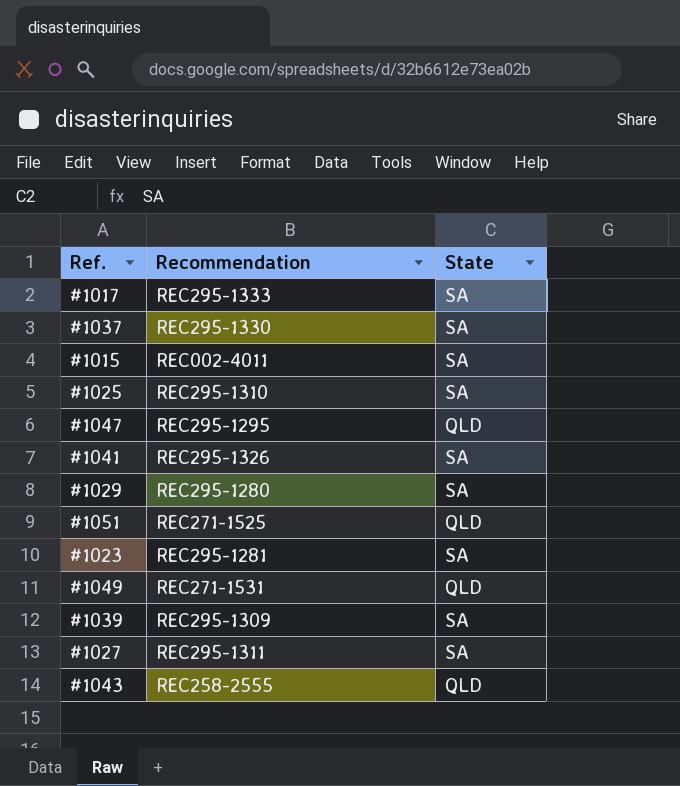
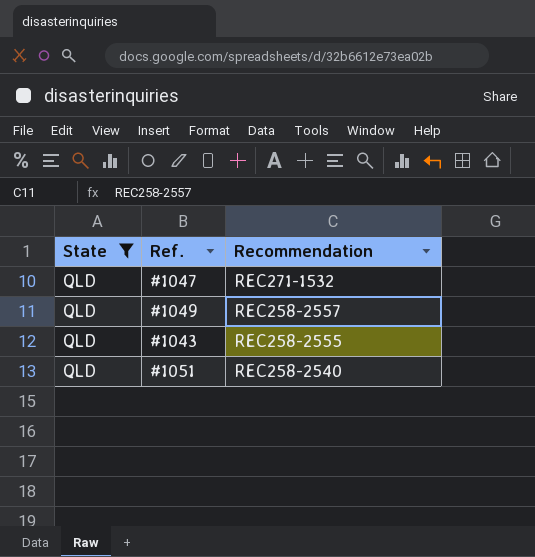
filter: none -> State = QLD
row order: none -> Recommendation descending
column State | position: 3 -> 1
#1047 | Recommendation: REC295-1295 -> REC271-1532
#1049 | Recommendation: REC271-1531 -> REC258-2557
#1051 | Recommendation: REC271-1525 -> REC258-2540

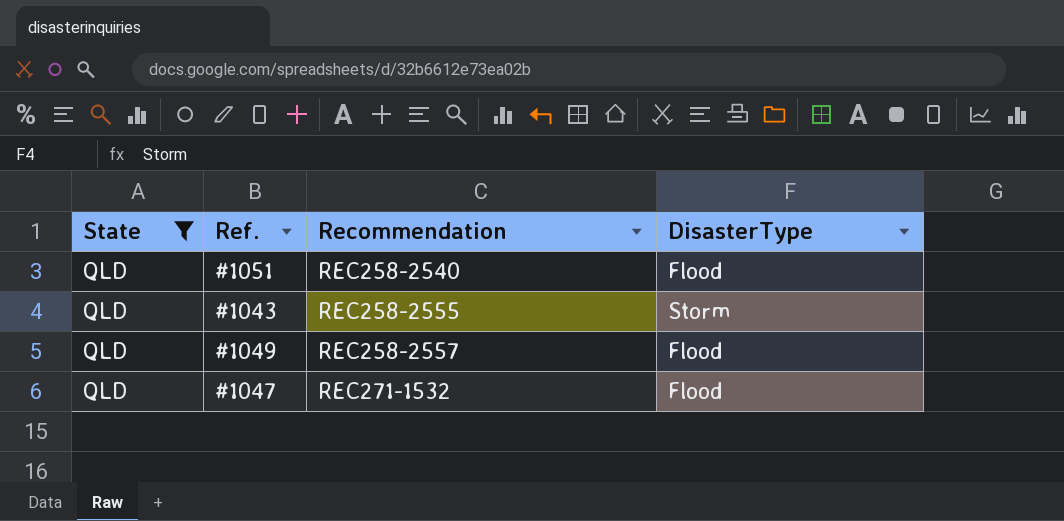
row order: Recommendation descending -> Recommendation ascending
column DisasterType | position: none -> 4

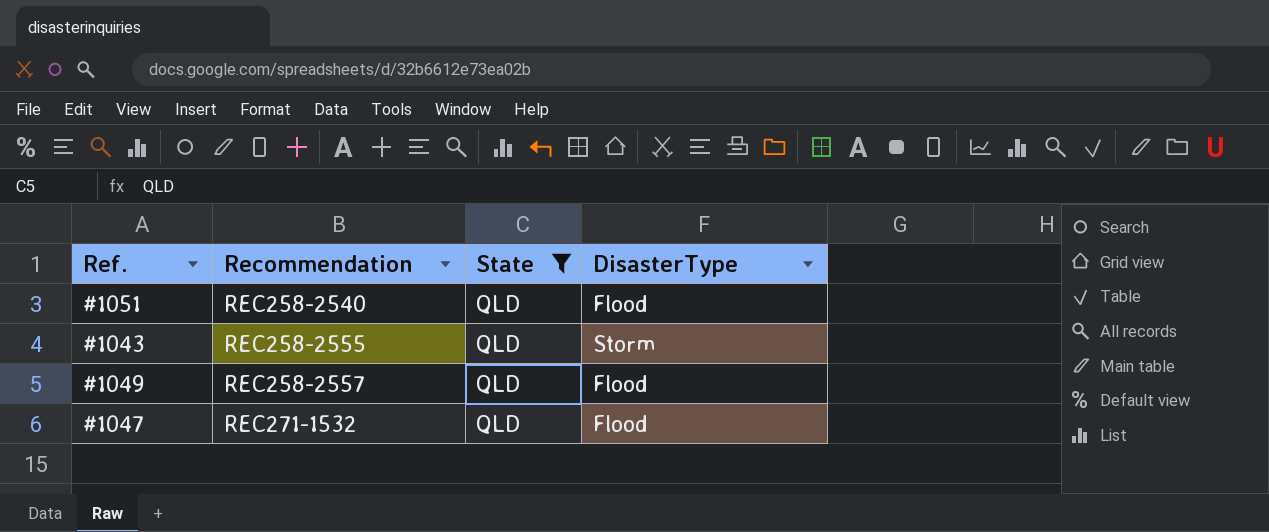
column State | position: 1 -> 3

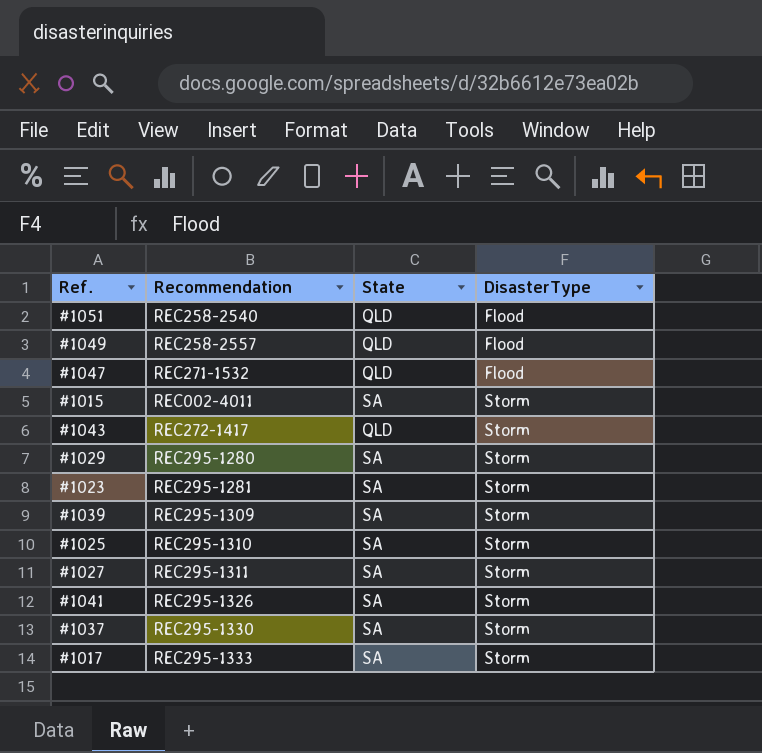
filter: State = QLD -> none
row order: Recommendation ascending -> DisasterType ascending
#1043 | Recommendation: REC258-2555 -> REC272-1417

